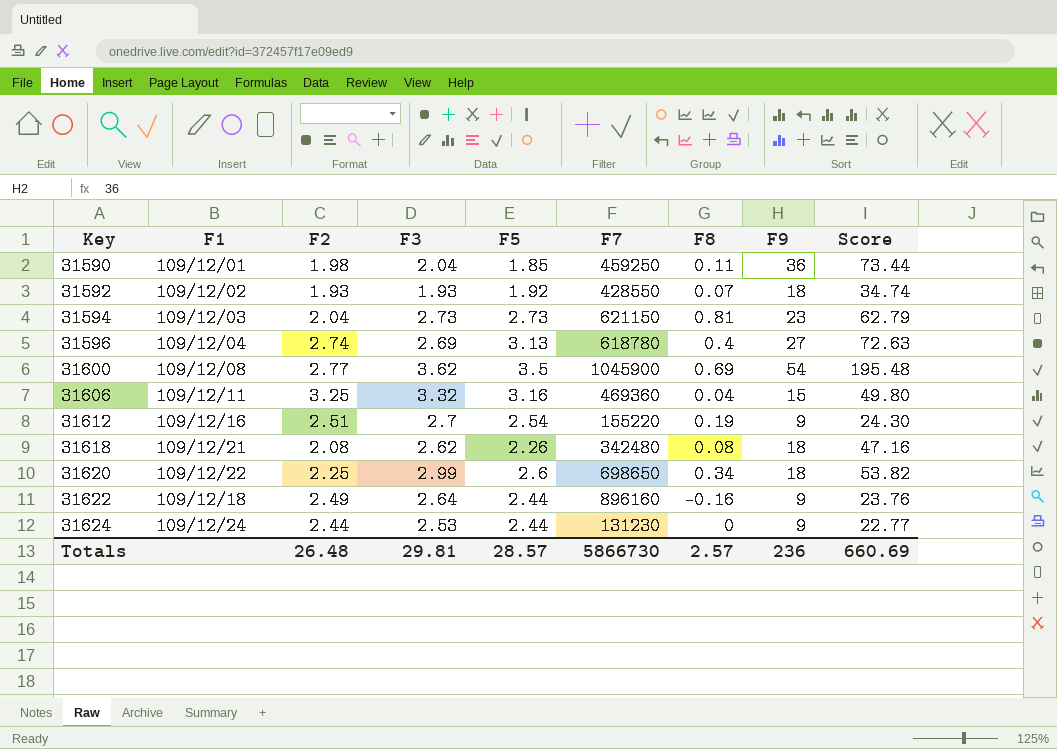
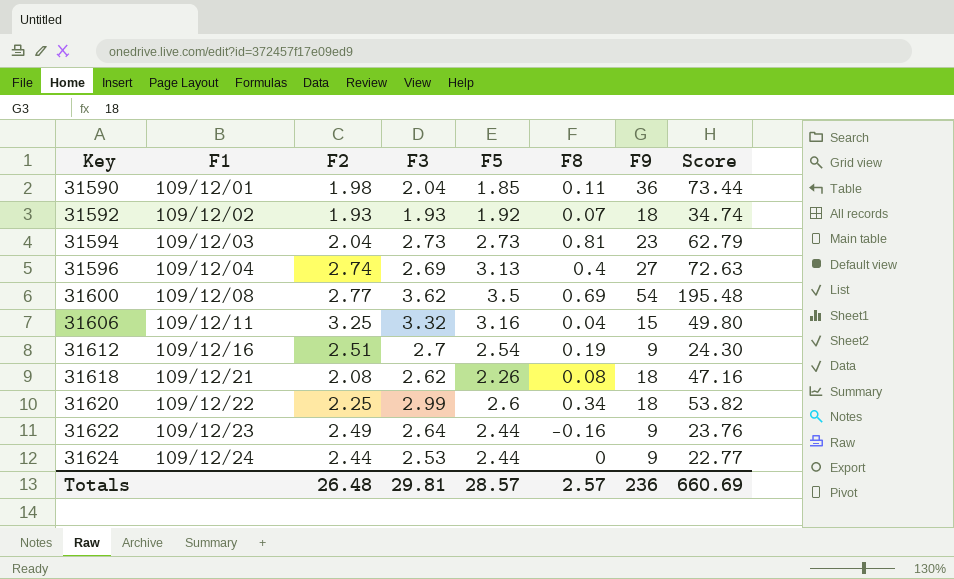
column F7 | position: 6 -> none
31622 | F1: 109/12/18 -> 109/12/23

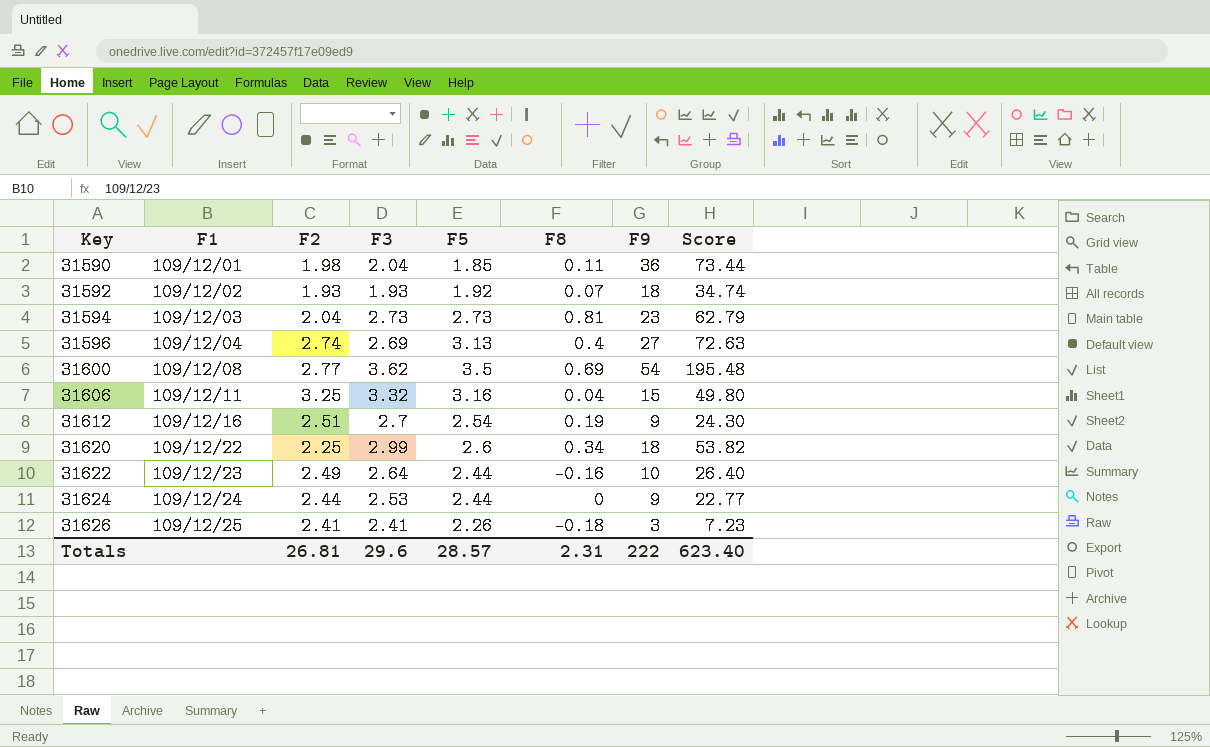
row 31618: 109/12/21 | 2.08 | 2.62 | 2.26 | 0.08 | 18 | 47.16 -> none
31622 | F9: 9 -> 10
31622 | Score: 23.76 -> 26.40
row 31626: none -> 109/12/25 | 2.41 | 2.41 | 2.26 | -0.18 | 3 | 7.23
Totals | F2: 26.48 -> 26.81
Totals | F3: 29.81 -> 29.6
Totals | F8: 2.57 -> 2.31
Totals | F9: 236 -> 222
Totals | Score: 660.69 -> 623.40

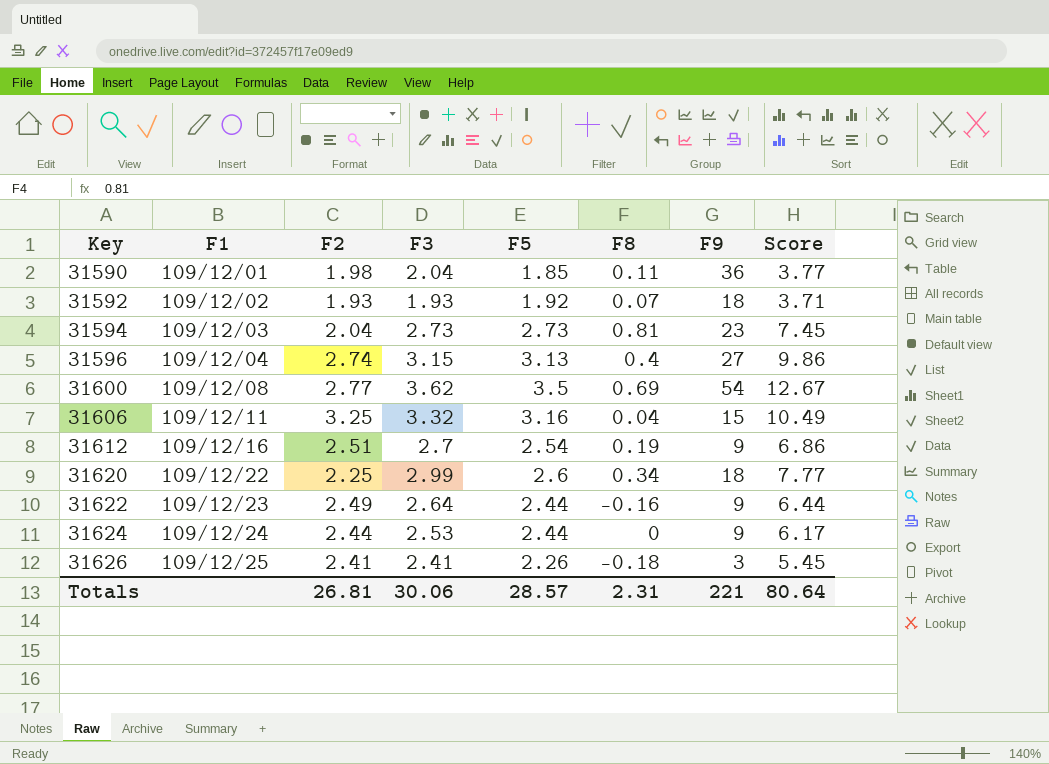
column Score | formula: [F3] * [F9] -> [F3] * [F5]
31596 | F3: 2.69 -> 3.15
31622 | F9: 10 -> 9
Totals | F3: 29.6 -> 30.06
Totals | F9: 222 -> 221
Totals | Score: 623.40 -> 80.64

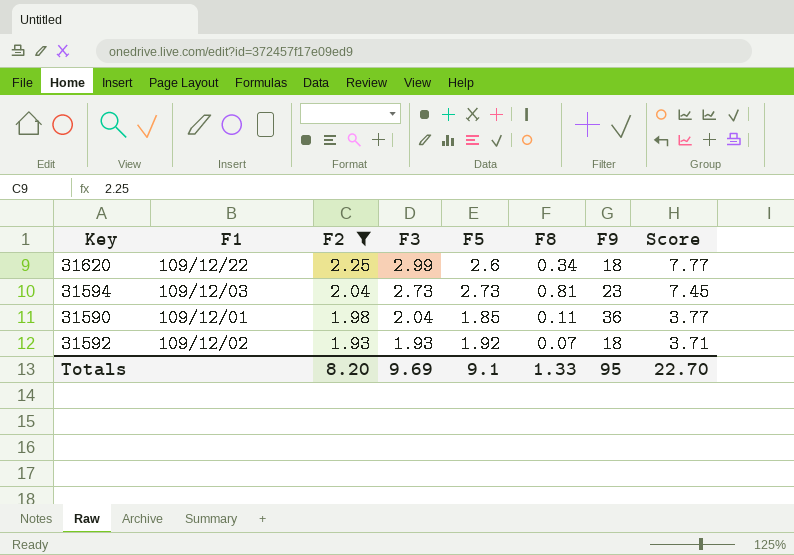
filter: none -> F2 <= 2.25
row order: Key ascending -> F2 descending
Totals | F2: 26.81 -> 8.20
Totals | F3: 30.06 -> 9.69
Totals | F5: 28.57 -> 9.1
Totals | F8: 2.31 -> 1.33
Totals | F9: 221 -> 95
Totals | Score: 80.64 -> 22.70

